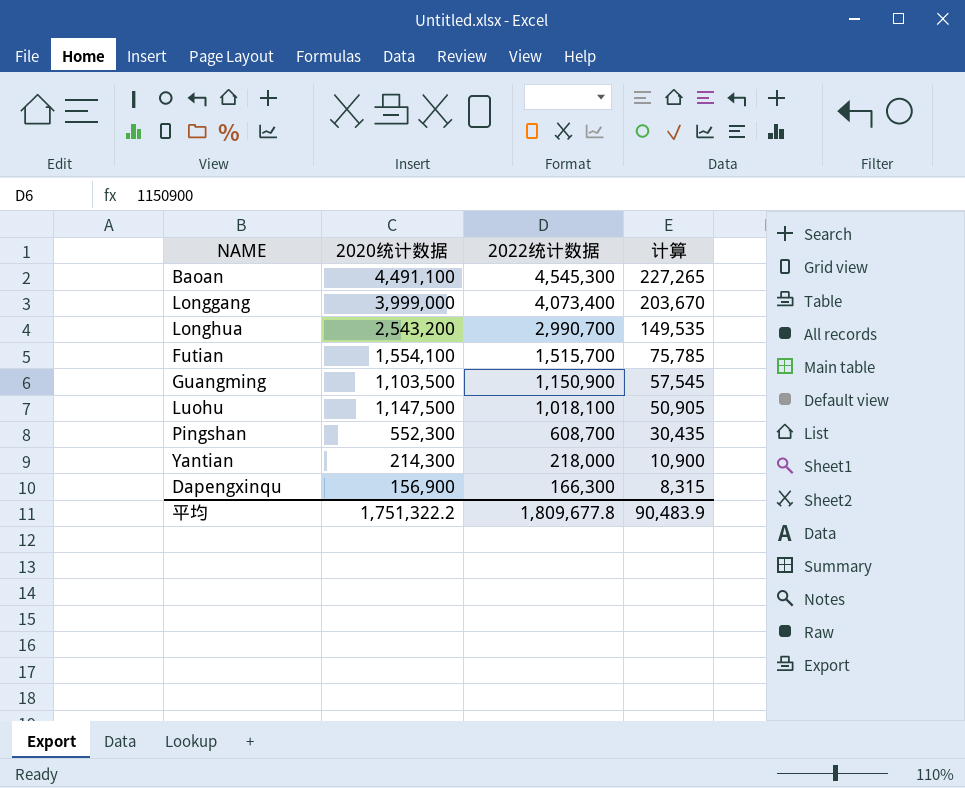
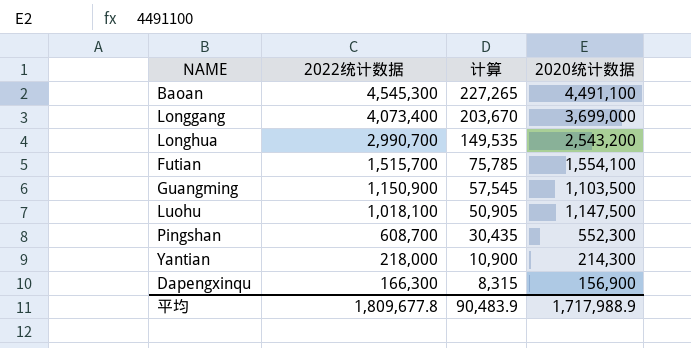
column 2020统计数据 | position: 2 -> 4
Longgang | 2020统计数据: 3,999,000 -> 3,699,000
平均 | 2020统计数据: 1,751,322.2 -> 1,717,988.9

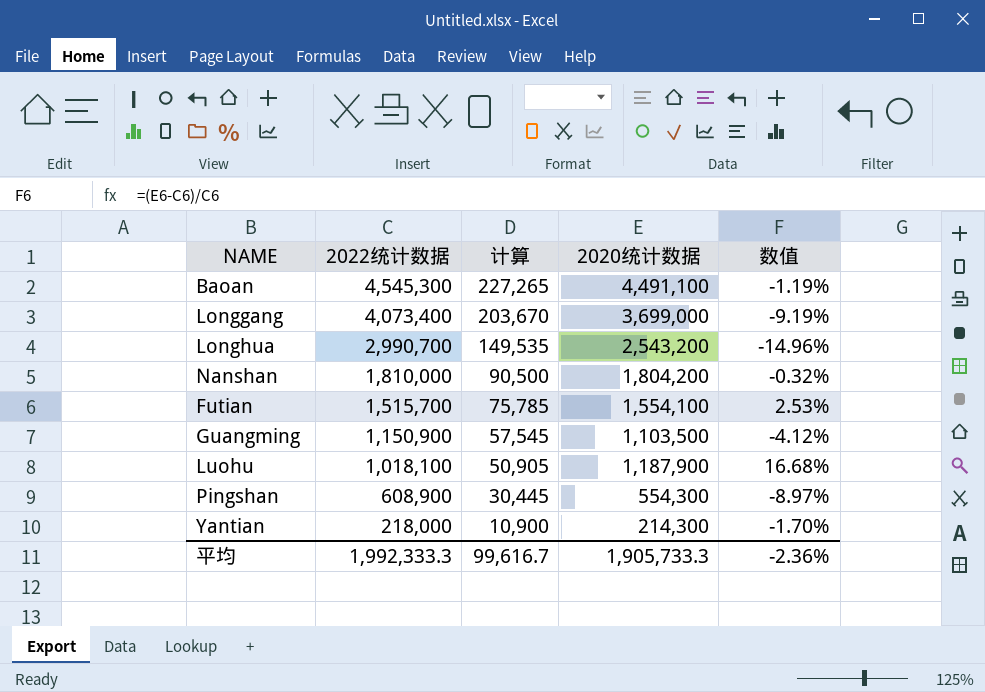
column 数值 | formula: none -> ([2020统计数据] - [2022统计数据]) / [2022统计数据]
row Dapengxinqu: 166,300 | 8,315 | 156,900 -> none
row Nanshan: none -> 1,810,000 | 90,500 | 1,804,200 | -0.32%
Luohu | 2020统计数据: 1,147,500 -> 1,187,900
Pingshan | 2022统计数据: 608,700 -> 608,900
Pingshan | 计算: 30,435 -> 30,445
Pingshan | 2020统计数据: 552,300 -> 554,300
平均 | 2022统计数据: 1,809,677.8 -> 1,992,333.3
平均 | 计算: 90,483.9 -> 99,616.7
平均 | 2020统计数据: 1,717,988.9 -> 1,905,733.3

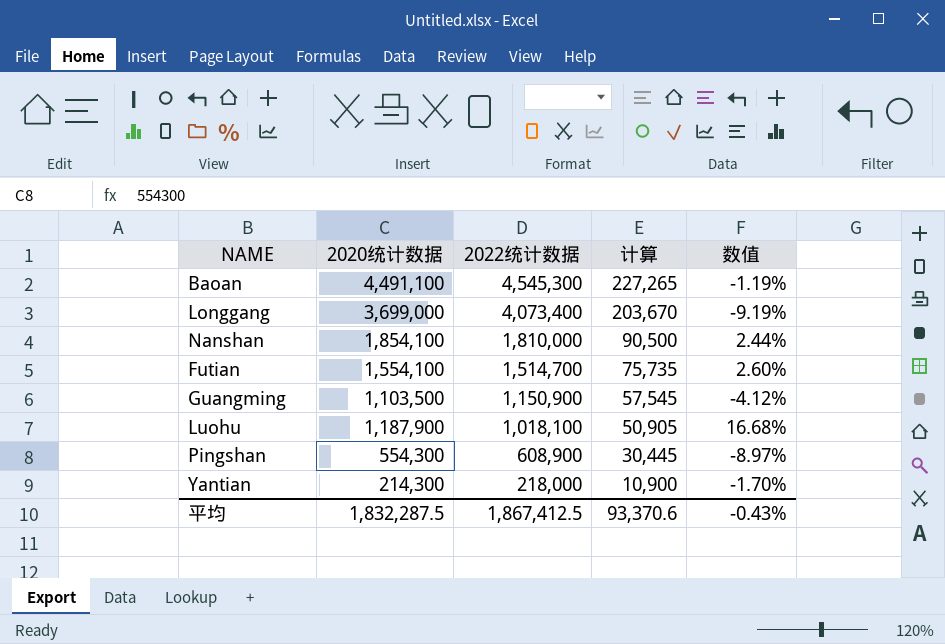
column 2020统计数据 | position: 4 -> 2
row Longhua: 2,990,700 | 149,535 | 2,543,200 | -14.96% -> none
Nanshan | 2020统计数据: 1,804,200 -> 1,854,100
Nanshan | 数值: -0.32% -> 2.44%
Futian | 2022统计数据: 1,515,700 -> 1,514,700
Futian | 计算: 75,785 -> 75,735
Futian | 数值: 2.53% -> 2.60%
平均 | 2020统计数据: 1,905,733.3 -> 1,832,287.5
平均 | 2022统计数据: 1,992,333.3 -> 1,867,412.5
平均 | 计算: 99,616.7 -> 93,370.6
平均 | 数值: -2.36% -> -0.43%

